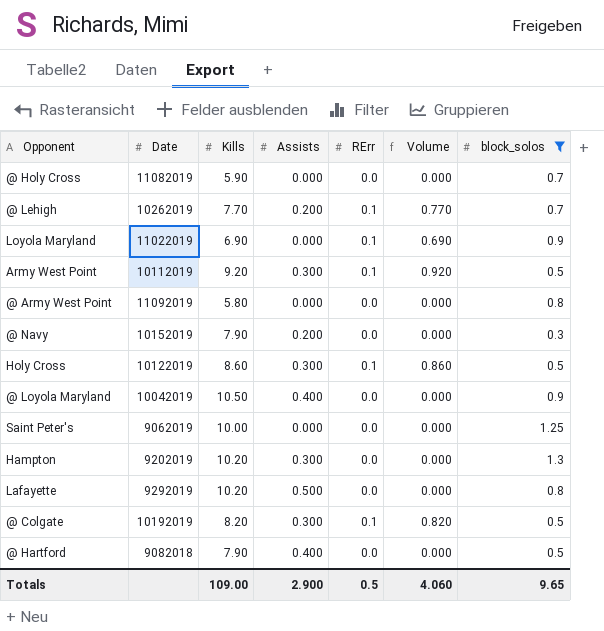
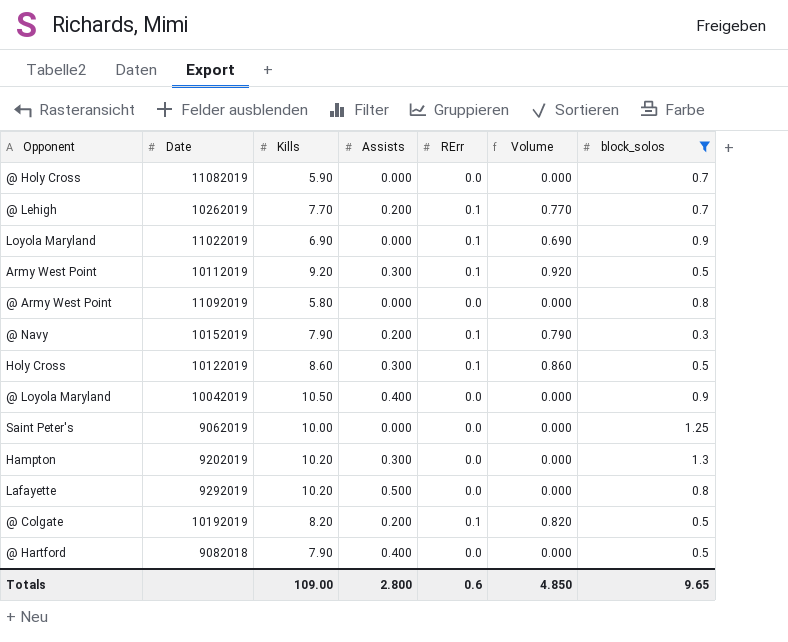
@ Navy | RErr: 0.0 -> 0.1
@ Navy | Volume: 0.000 -> 0.790
@ Colgate | Assists: 0.300 -> 0.200
Totals | Assists: 2.900 -> 2.800
Totals | RErr: 0.5 -> 0.6
Totals | Volume: 4.060 -> 4.850

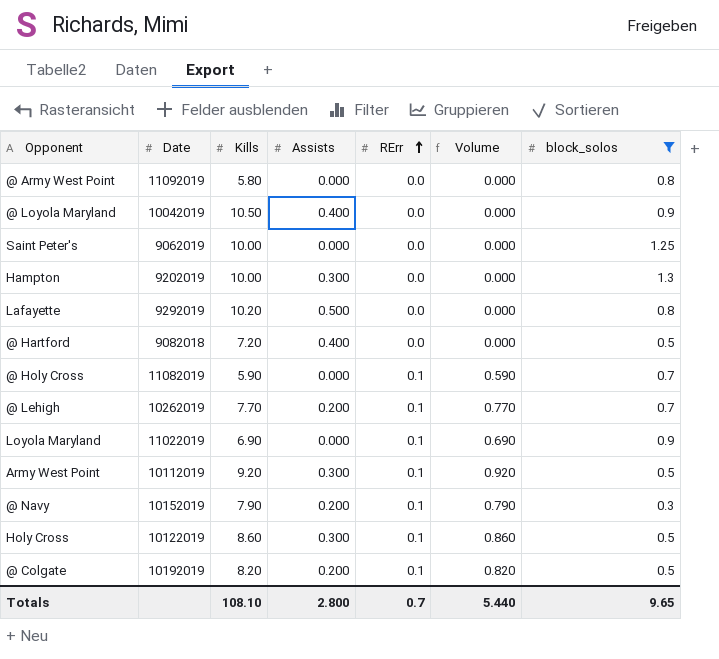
row order: none -> RErr ascending
Hampton | Kills: 10.20 -> 10.00
@ Hartford | Kills: 7.90 -> 7.20
@ Holy Cross | RErr: 0.0 -> 0.1
@ Holy Cross | Volume: 0.000 -> 0.590
Totals | Kills: 109.00 -> 108.10
Totals | RErr: 0.6 -> 0.7
Totals | Volume: 4.850 -> 5.440

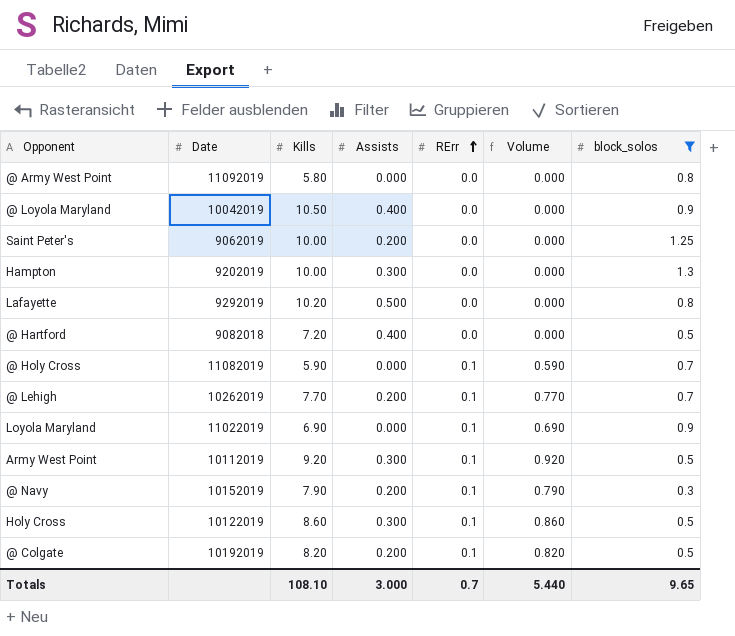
Saint Peter's | Assists: 0.000 -> 0.200
Totals | Assists: 2.800 -> 3.000

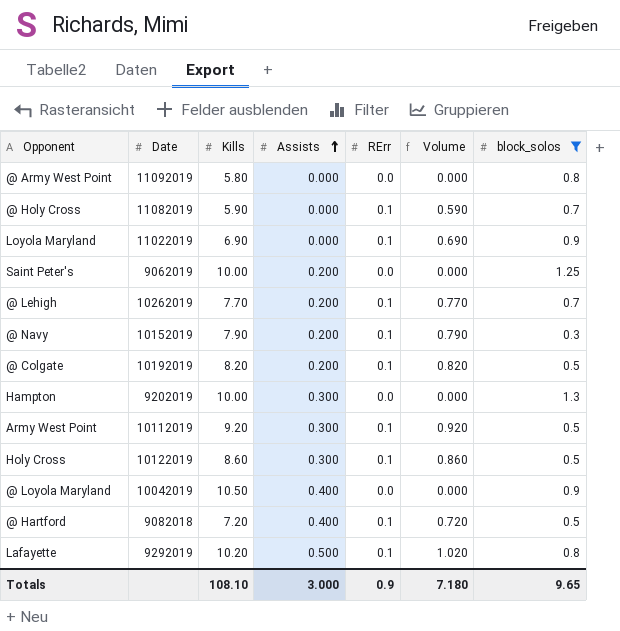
row order: RErr ascending -> Assists ascending
@ Hartford | RErr: 0.0 -> 0.1
@ Hartford | Volume: 0.000 -> 0.720
Lafayette | RErr: 0.0 -> 0.1
Lafayette | Volume: 0.000 -> 1.020
Totals | RErr: 0.7 -> 0.9
Totals | Volume: 5.440 -> 7.180

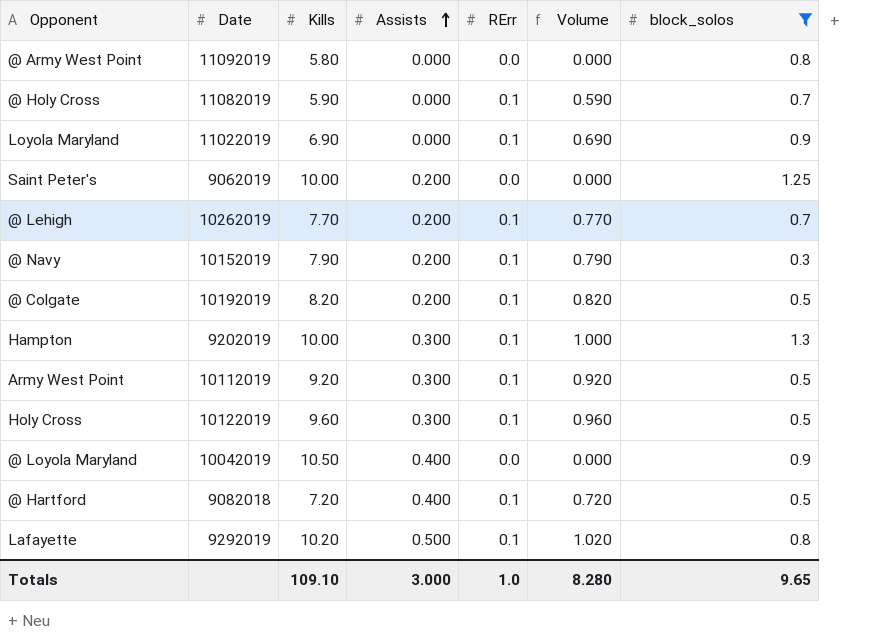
Hampton | RErr: 0.0 -> 0.1
Hampton | Volume: 0.000 -> 1.000
Holy Cross | Kills: 8.60 -> 9.60
Holy Cross | Volume: 0.860 -> 0.960
Totals | Kills: 108.10 -> 109.10
Totals | RErr: 0.9 -> 1.0
Totals | Volume: 7.180 -> 8.280

